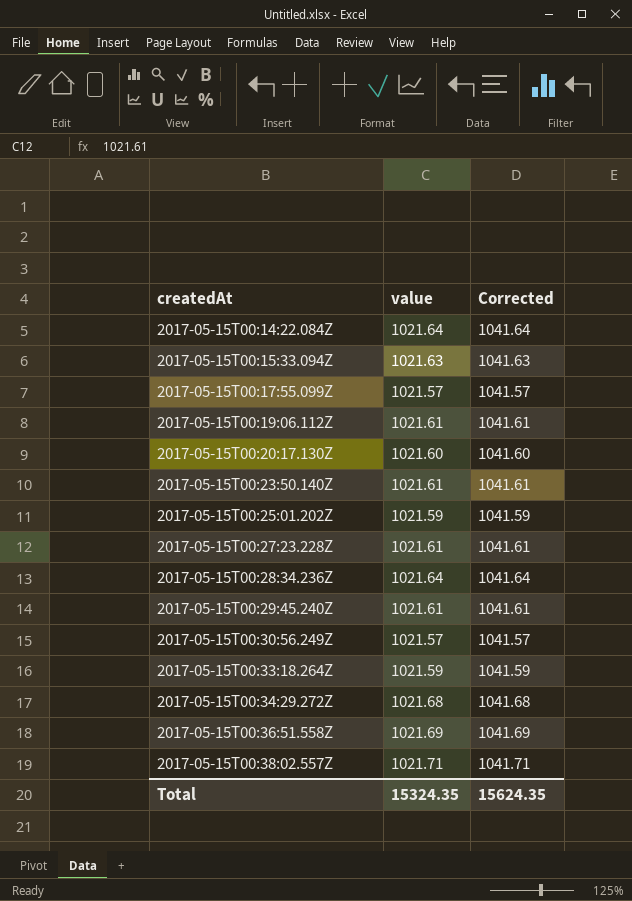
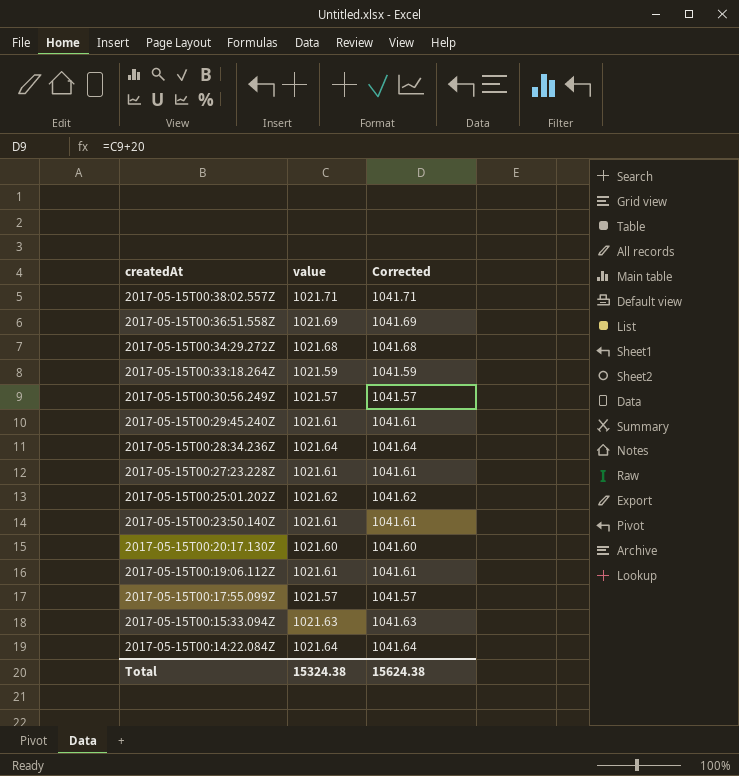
row order: createdAt ascending -> createdAt descending
2017-05-15T00:25:01.202Z | value: 1021.59 -> 1021.62
2017-05-15T00:25:01.202Z | Corrected: 1041.59 -> 1041.62
Total | value: 15324.35 -> 15324.38
Total | Corrected: 15624.35 -> 15624.38

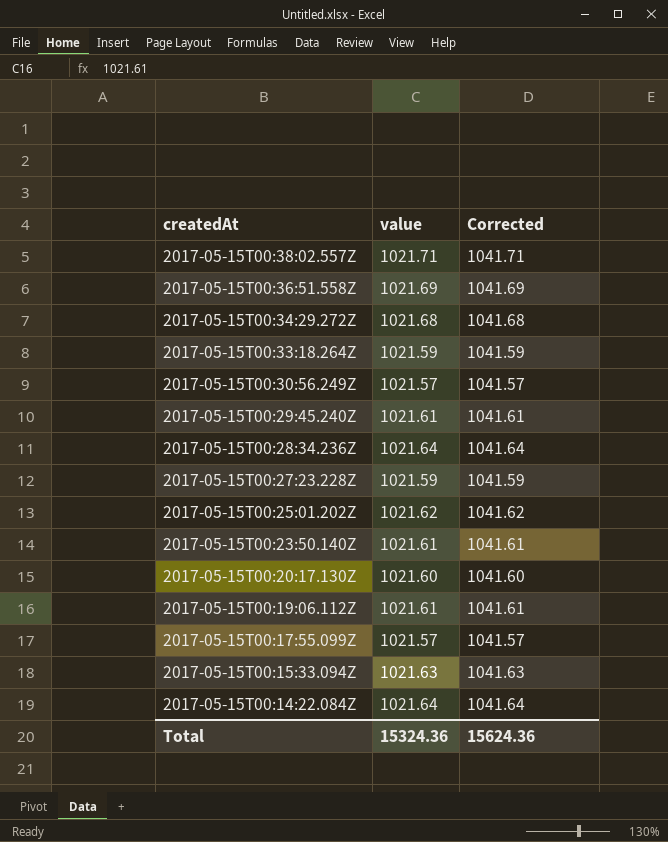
2017-05-15T00:27:23.228Z | value: 1021.61 -> 1021.59
2017-05-15T00:27:23.228Z | Corrected: 1041.61 -> 1041.59
Total | value: 15324.38 -> 15324.36
Total | Corrected: 15624.38 -> 15624.36

